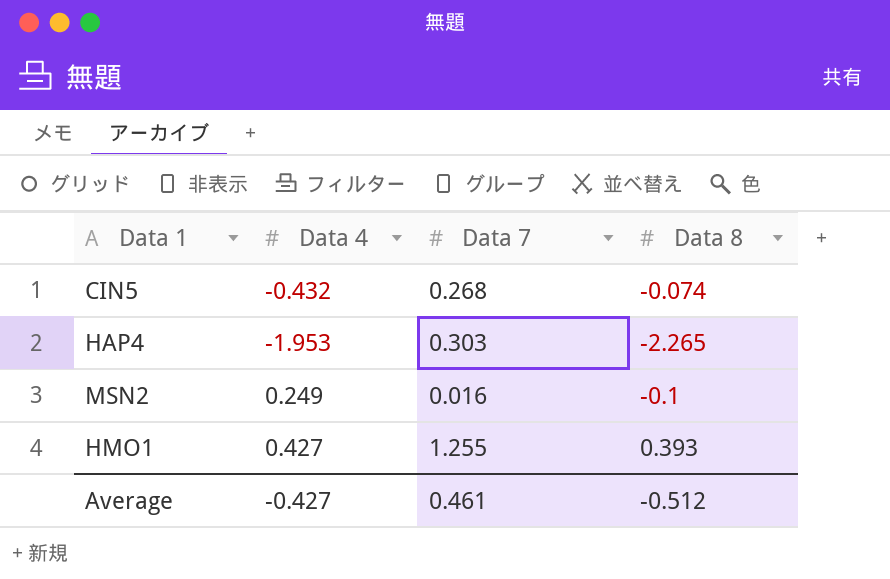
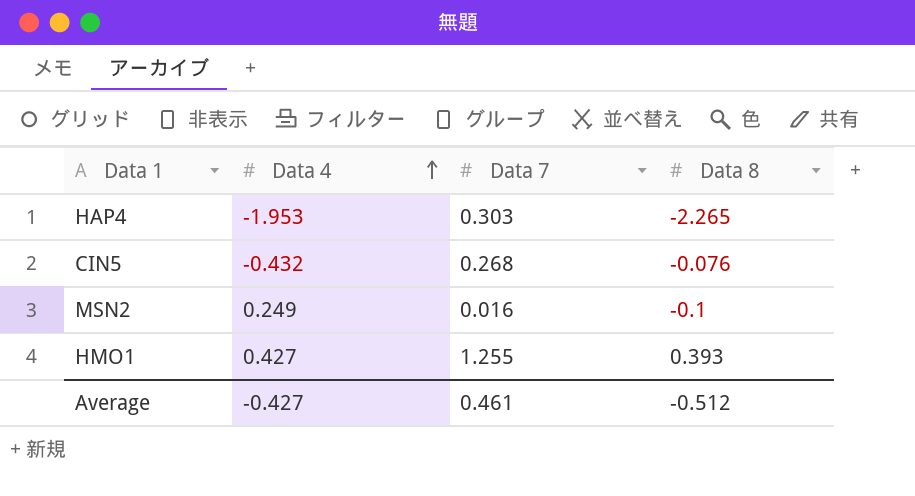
row order: none -> Data 4 ascending
CIN5 | Data 8: -0.074 -> -0.076

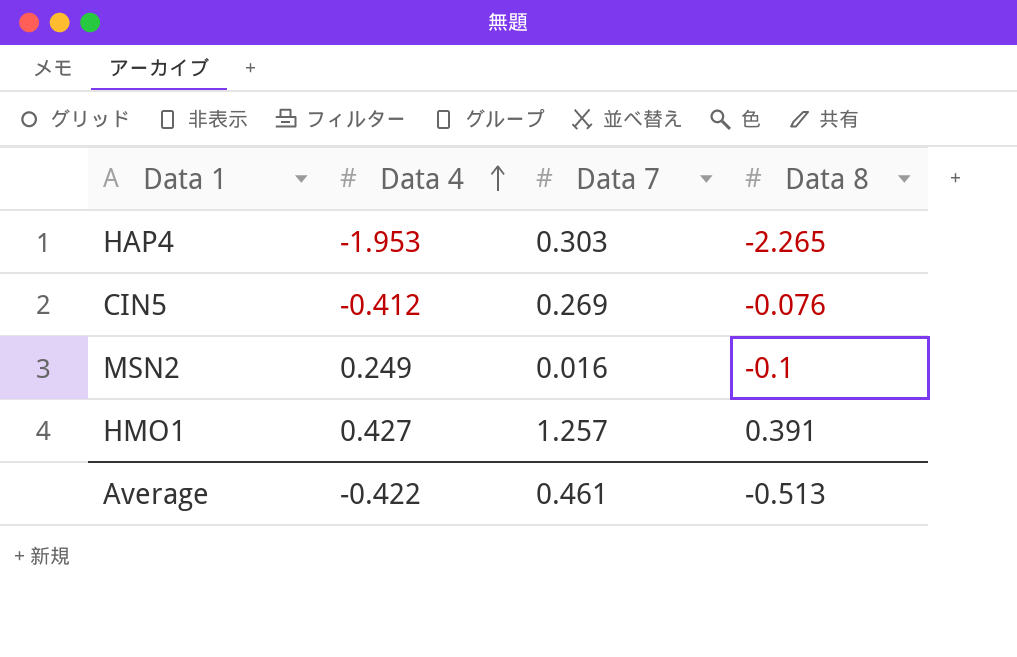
CIN5 | Data 4: -0.432 -> -0.412
CIN5 | Data 7: 0.268 -> 0.269
HMO1 | Data 7: 1.255 -> 1.257
HMO1 | Data 8: 0.393 -> 0.391
Average | Data 4: -0.427 -> -0.422
Average | Data 8: -0.512 -> -0.513

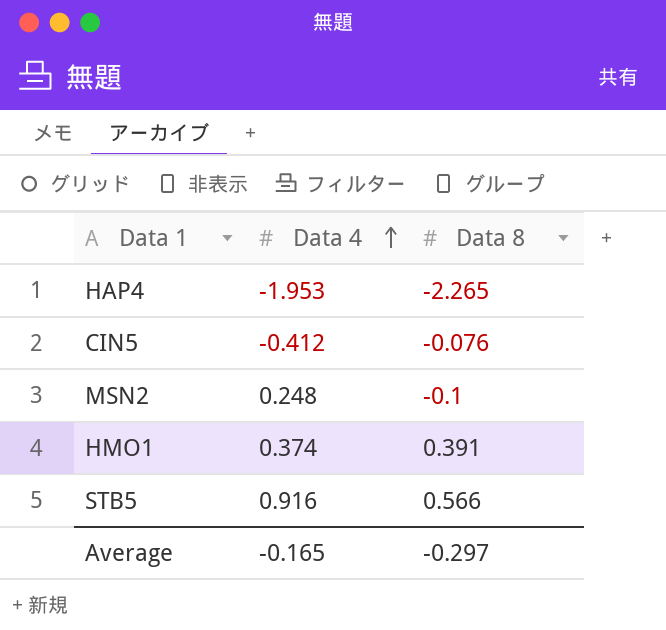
column Data 7 | position: 3 -> none
MSN2 | Data 4: 0.249 -> 0.248
HMO1 | Data 4: 0.427 -> 0.374
row STB5: none -> 0.916 | 0.566
Average | Data 4: -0.422 -> -0.165
Average | Data 8: -0.513 -> -0.297

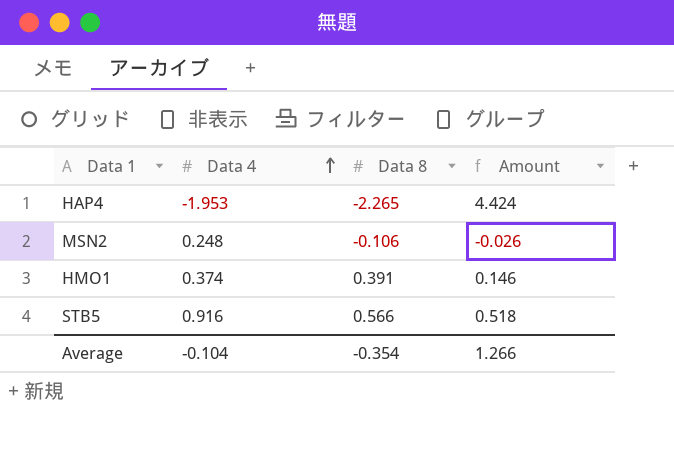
column Amount | formula: none -> [Data 4] * [Data 8]
row CIN5: -0.412 | -0.076 -> none
MSN2 | Data 8: -0.1 -> -0.106
Average | Data 4: -0.165 -> -0.104
Average | Data 8: -0.297 -> -0.354

